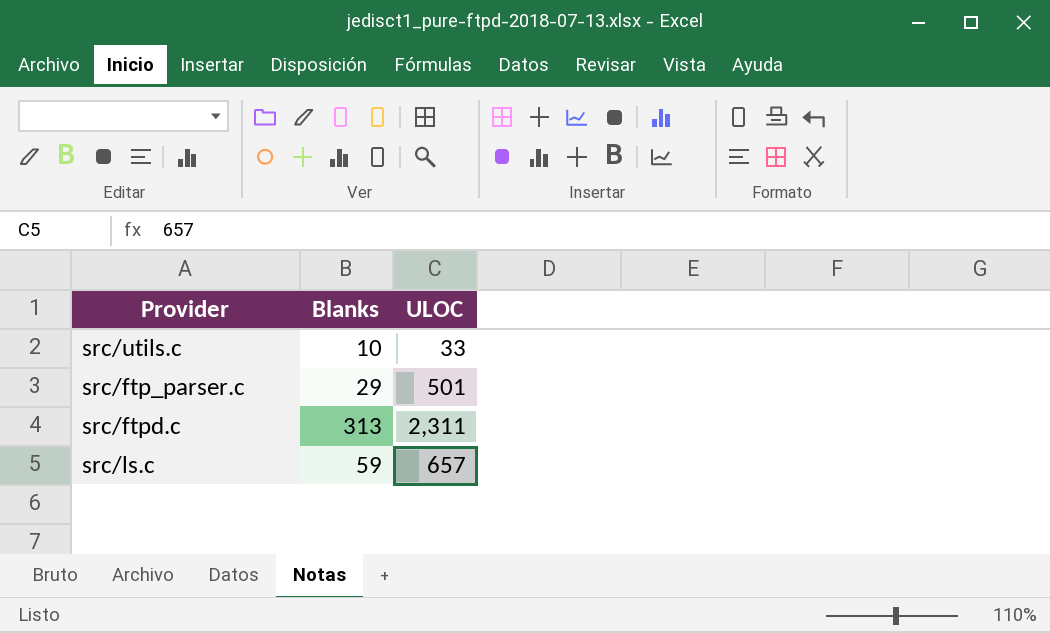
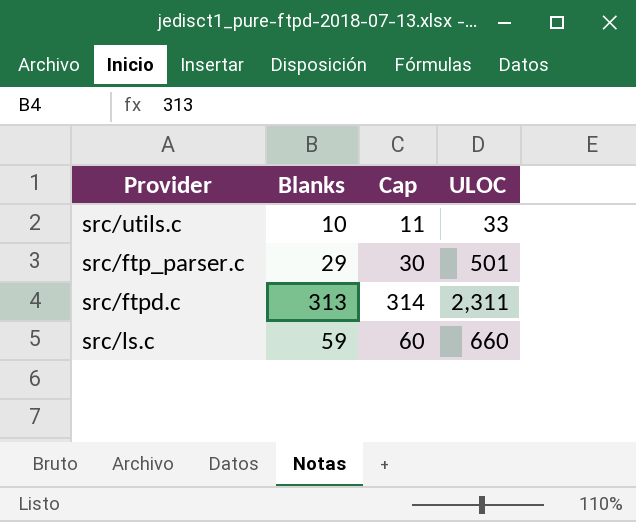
column Cap | formula: none -> [Blanks] + 1
src/ls.c | ULOC: 657 -> 660

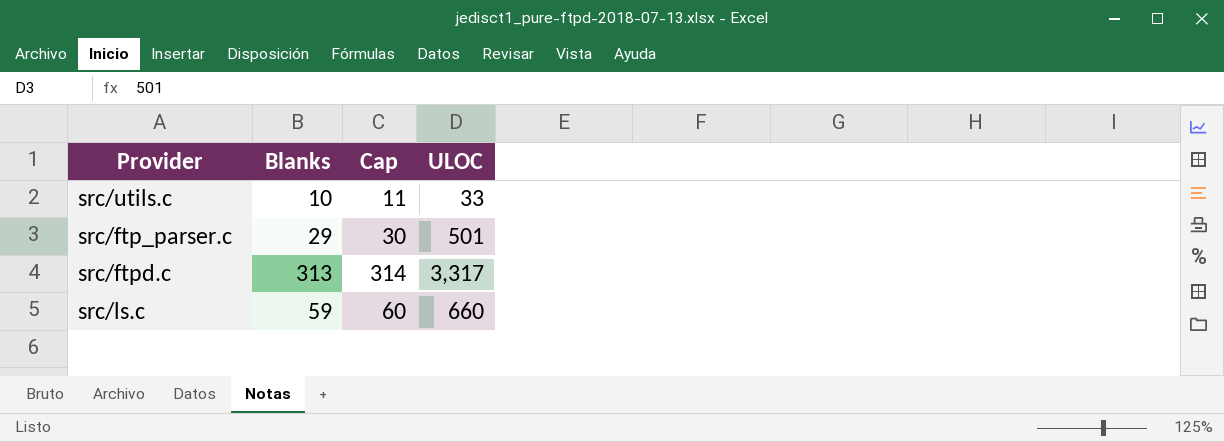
src/ftpd.c | ULOC: 2,311 -> 3,317

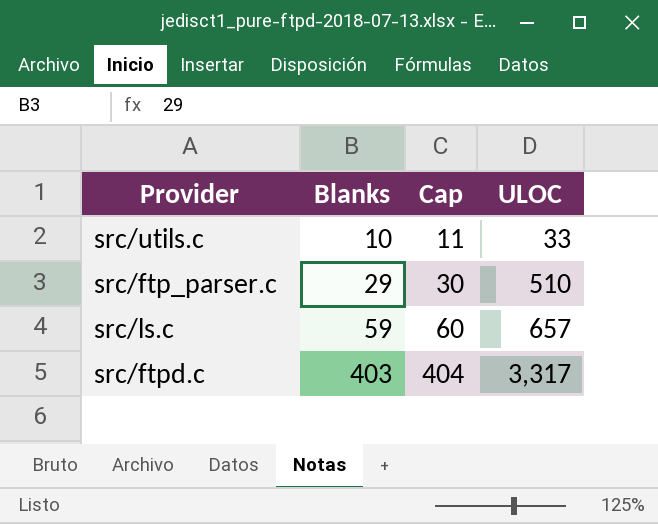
row order: none -> Blanks ascending
src/ftp_parser.c | ULOC: 501 -> 510
src/ls.c | ULOC: 660 -> 657
src/ftpd.c | Blanks: 313 -> 403
src/ftpd.c | Cap: 314 -> 404

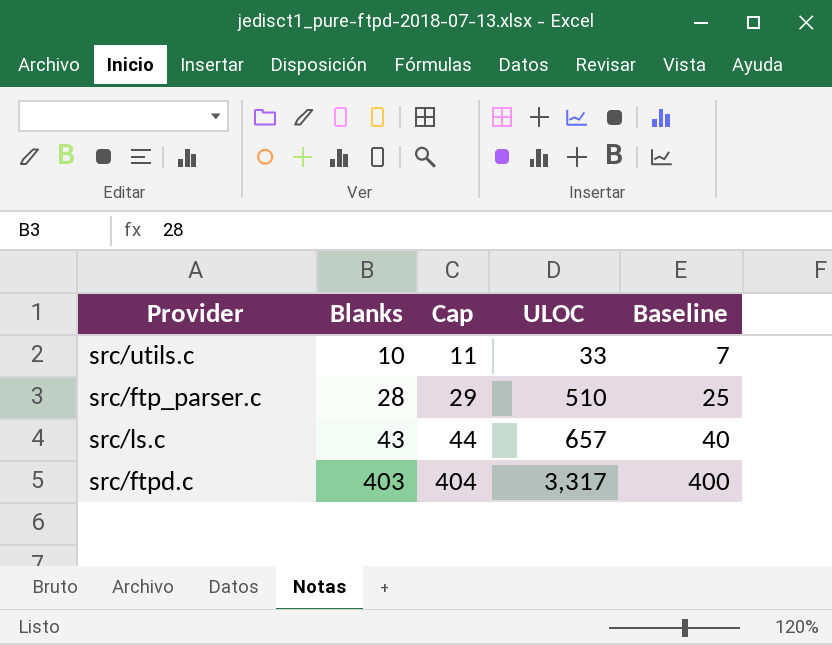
column Baseline | formula: none -> [Blanks] - 3
src/ftp_parser.c | Blanks: 29 -> 28
src/ftp_parser.c | Cap: 30 -> 29
src/ls.c | Blanks: 59 -> 43
src/ls.c | Cap: 60 -> 44

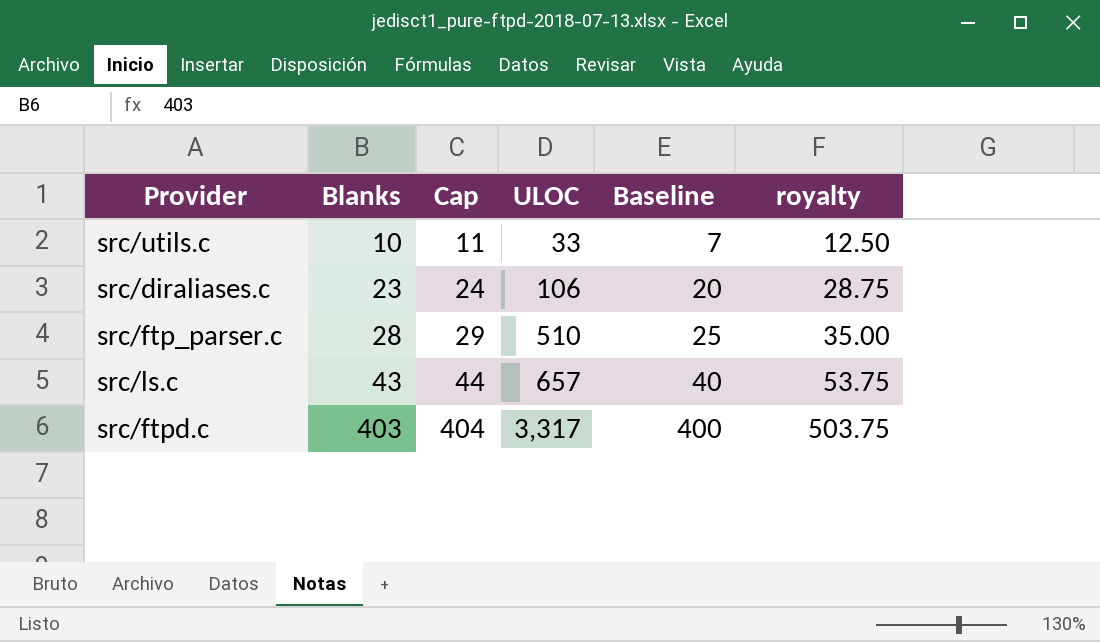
column royalty | formula: none -> [Blanks] * 1.25
row src/diraliases.c: none -> 23 | 24 | 106 | 20 | 28.75

